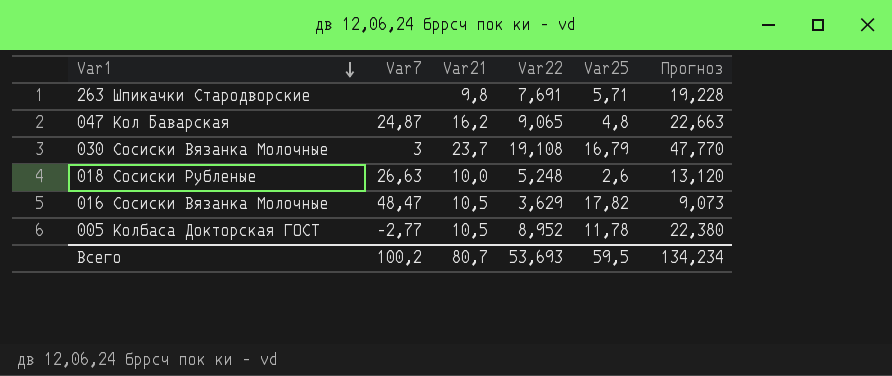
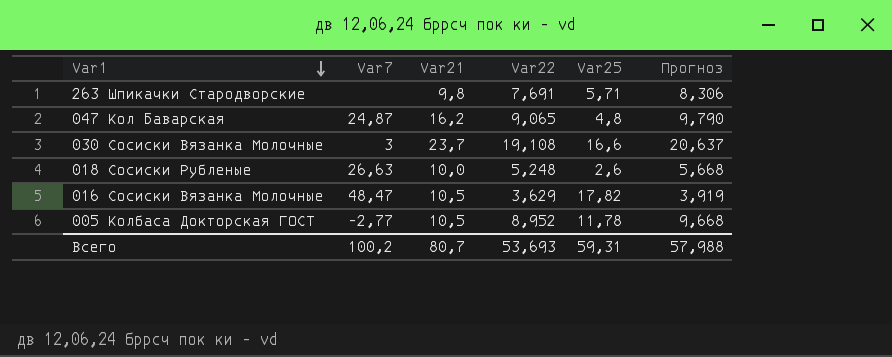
column Прогноз | formula: [Var22] * 2,5 -> [Var22] * 1,08
030 Сосиски Вязанка Молочные | Var25: 16,79 -> 16,6
Всего | Var25: 59,5 -> 59,31
Всего | Прогноз: 134,234 -> 57,988

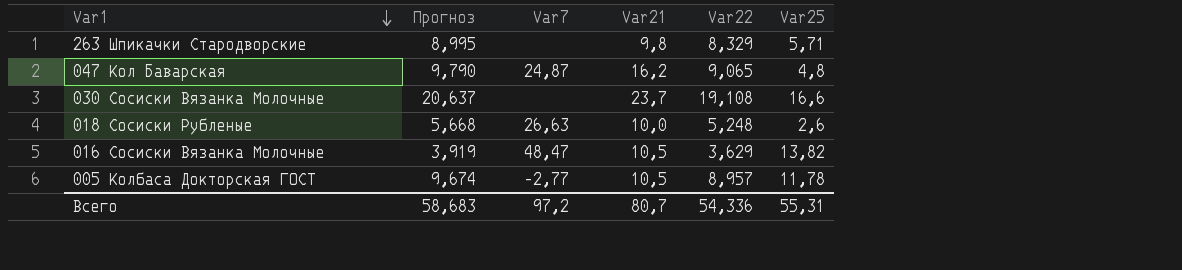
column Прогноз | position: 6 -> 2
263 Шпикачки Стародворские | Прогноз: 8,306 -> 8,995
263 Шпикачки Стародворские | Var22: 7,691 -> 8,329
030 Сосиски Вязанка Молочные | Var7: 3 -> none
016 Сосиски Вязанка Молочные | Var25: 17,82 -> 13,82
005 Колбаса Докторская ГОСТ | Прогноз: 9,668 -> 9,674
005 Колбаса Докторская ГОСТ | Var22: 8,952 -> 8,957
Всего | Прогноз: 57,988 -> 58,683
Всего | Var7: 100,2 -> 97,2
Всего | Var22: 53,693 -> 54,336
Всего | Var25: 59,31 -> 55,31

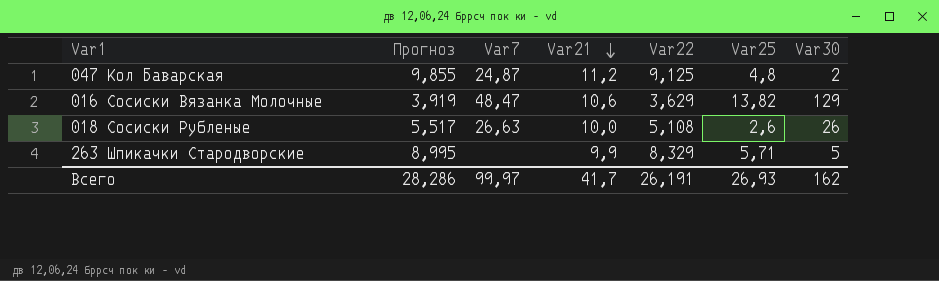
row order: Var1 descending -> Var21 descending
column Var30 | position: none -> 7
row 030 Сосиски Вязанка Молочные: 20,637 | none | 23,7 | 19,108 | 16,6 -> none
row 005 Колбаса Докторская ГОСТ: 9,674 | -2,77 | 10,5 | 8,957 | 11,78 -> none
047 Кол Баварская | Прогноз: 9,790 -> 9,855
047 Кол Баварская | Var21: 16,2 -> 11,2
047 Кол Баварская | Var22: 9,065 -> 9,125
016 Сосиски Вязанка Молочные | Var21: 10,5 -> 10,6
018 Сосиски Рубленые | Прогноз: 5,668 -> 5,517
018 Сосиски Рубленые | Var22: 5,248 -> 5,108
263 Шпикачки Стародворские | Var21: 9,8 -> 9,9
Всего | Прогноз: 58,683 -> 28,286
Всего | Var7: 97,2 -> 99,97
Всего | Var21: 80,7 -> 41,7
Всего | Var22: 54,336 -> 26,191
Всего | Var25: 55,31 -> 26,93

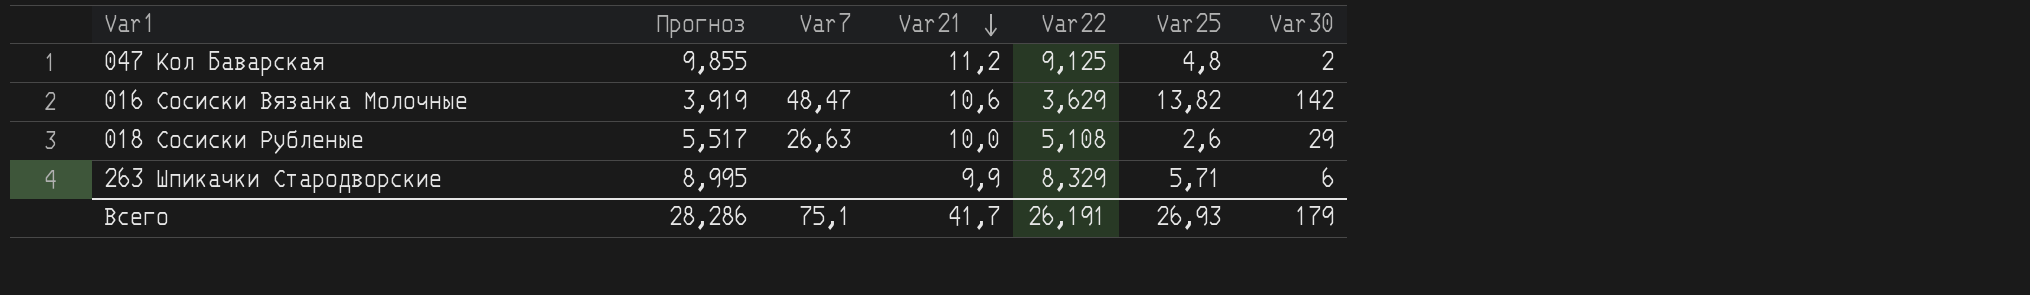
047 Кол Баварская | Var7: 24,87 -> none
016 Сосиски Вязанка Молочные | Var30: 129 -> 142
018 Сосиски Рубленые | Var30: 26 -> 29
263 Шпикачки Стародворские | Var30: 5 -> 6
Всего | Var7: 99,97 -> 75,1
Всего | Var30: 162 -> 179

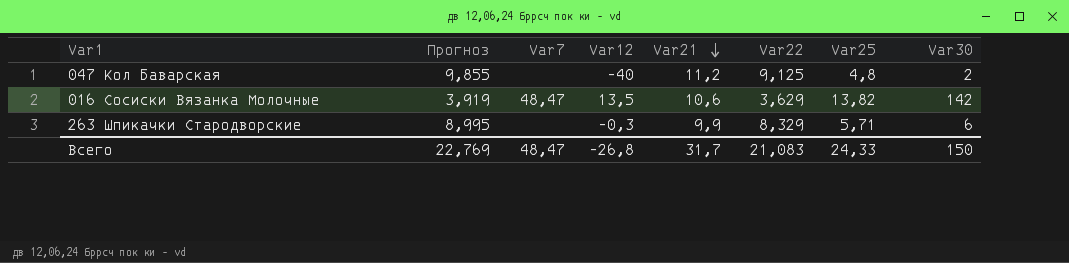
column Var12 | position: none -> 4
row 018 Сосиски Рубленые: 5,517 | 26,63 | 10,0 | 5,108 | 2,6 | 29 -> none
Всего | Прогноз: 28,286 -> 22,769
Всего | Var7: 75,1 -> 48,47
Всего | Var21: 41,7 -> 31,7
Всего | Var22: 26,191 -> 21,083
Всего | Var25: 26,93 -> 24,33
Всего | Var30: 179 -> 150

